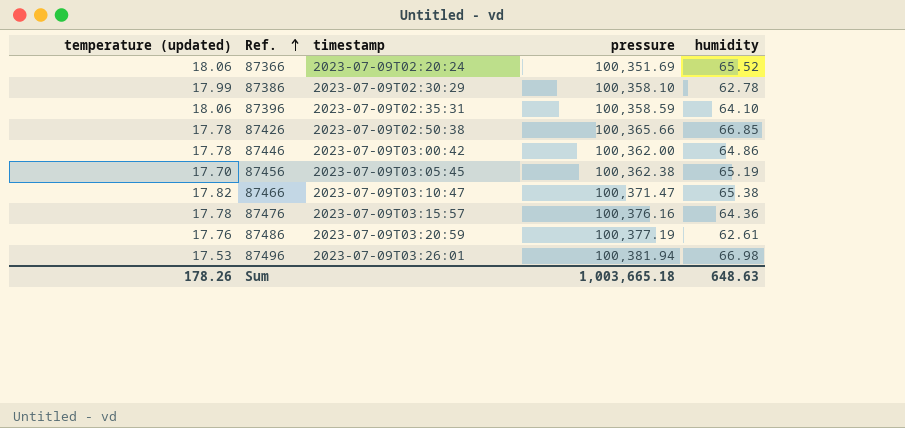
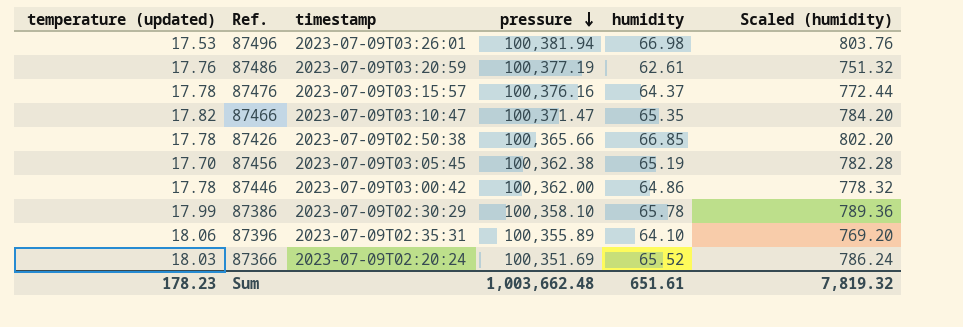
row order: Ref. ascending -> pressure descending
column Scaled (humidity) | formula: none -> [humidity] * 12
87476 | humidity: 64.36 -> 64.37
87466 | humidity: 65.38 -> 65.35
87386 | humidity: 62.78 -> 65.78
87396 | pressure: 100,358.59 -> 100,355.89
87366 | temperature (updated): 18.06 -> 18.03
Sum | temperature (updated): 178.26 -> 178.23
Sum | pressure: 1,003,665.18 -> 1,003,662.48
Sum | humidity: 648.63 -> 651.61

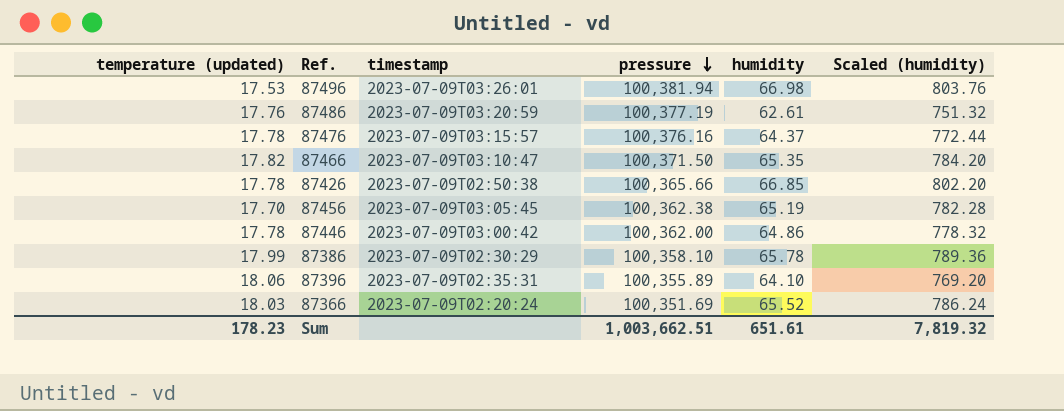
87466 | pressure: 100,371.47 -> 100,371.50
Sum | pressure: 1,003,662.48 -> 1,003,662.51

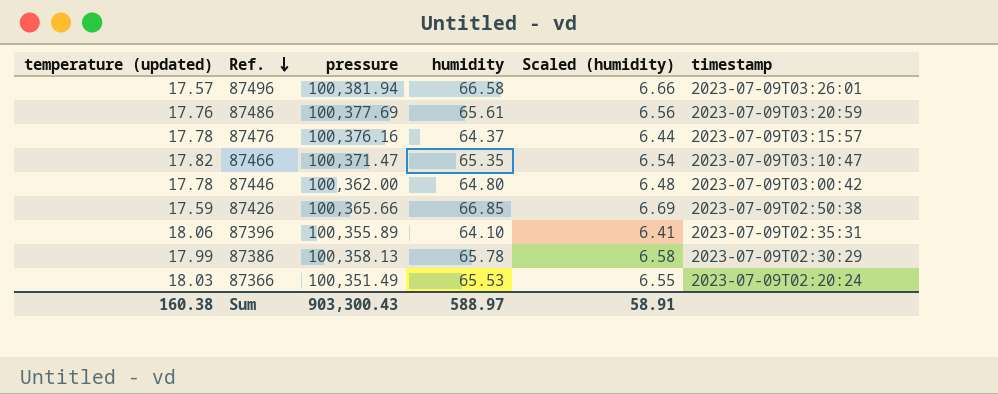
row order: pressure descending -> Ref. descending
column Scaled (humidity) | formula: [humidity] * 12 -> [humidity] * 0.1
column timestamp | position: 3 -> 6
row 87456: 17.70 | 2023-07-09T03:05:45 | 100,362.38 | 65.19 | 782.28 -> none
87496 | temperature (updated): 17.53 -> 17.57
87496 | humidity: 66.98 -> 66.58
87486 | pressure: 100,377.19 -> 100,377.69
87486 | humidity: 62.61 -> 65.61
87466 | pressure: 100,371.50 -> 100,371.47
87446 | humidity: 64.86 -> 64.80
87426 | temperature (updated): 17.78 -> 17.59
87386 | pressure: 100,358.10 -> 100,358.13
87366 | pressure: 100,351.69 -> 100,351.49
87366 | humidity: 65.52 -> 65.53
Sum | temperature (updated): 178.23 -> 160.38
Sum | pressure: 1,003,662.51 -> 903,300.43
Sum | humidity: 651.61 -> 588.97
Sum | Scaled (humidity): 7,819.32 -> 58.91

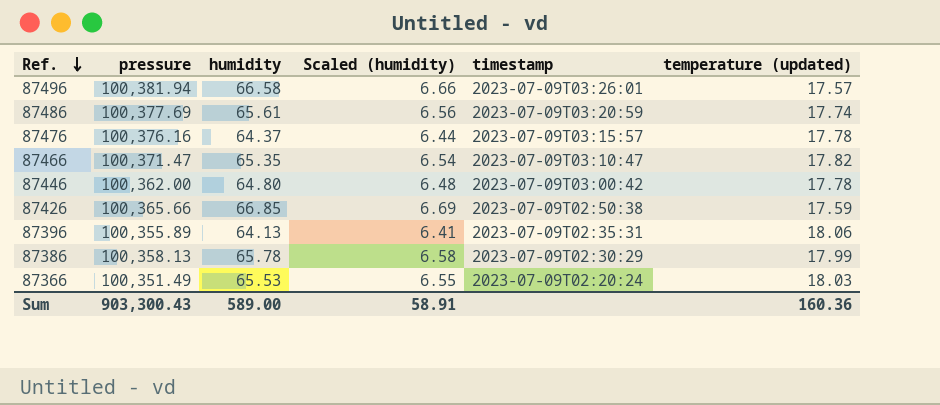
column temperature (updated) | position: 1 -> 6
87486 | temperature (updated): 17.76 -> 17.74
87396 | humidity: 64.10 -> 64.13
Sum | humidity: 588.97 -> 589.00
Sum | temperature (updated): 160.38 -> 160.36

